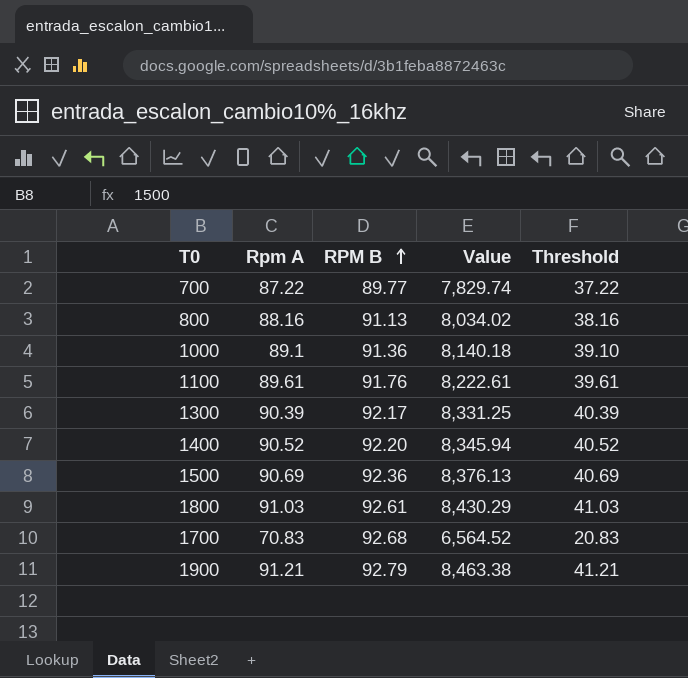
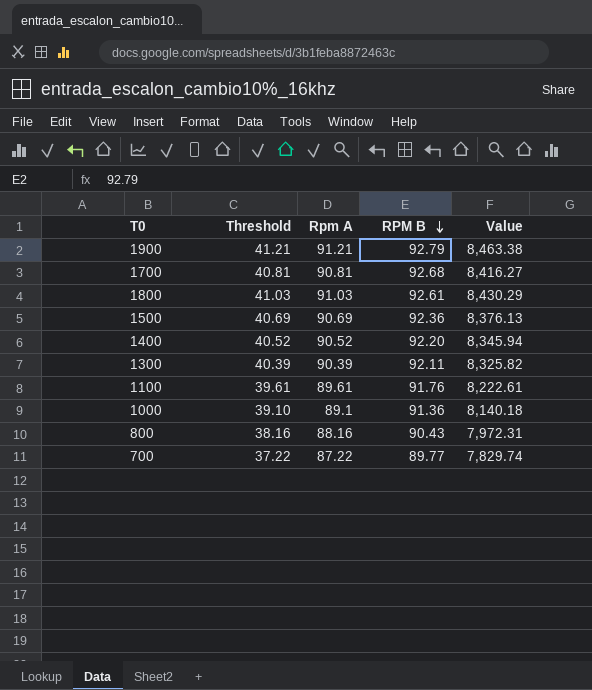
row order: RPM B ascending -> RPM B descending
column Threshold | position: 5 -> 2
1700 | Threshold: 20.83 -> 40.81
1700 | Rpm A: 70.83 -> 90.81
1700 | Value: 6,564.52 -> 8,416.27
1300 | RPM B: 92.17 -> 92.11
1300 | Value: 8,331.25 -> 8,325.82
800 | RPM B: 91.13 -> 90.43
800 | Value: 8,034.02 -> 7,972.31

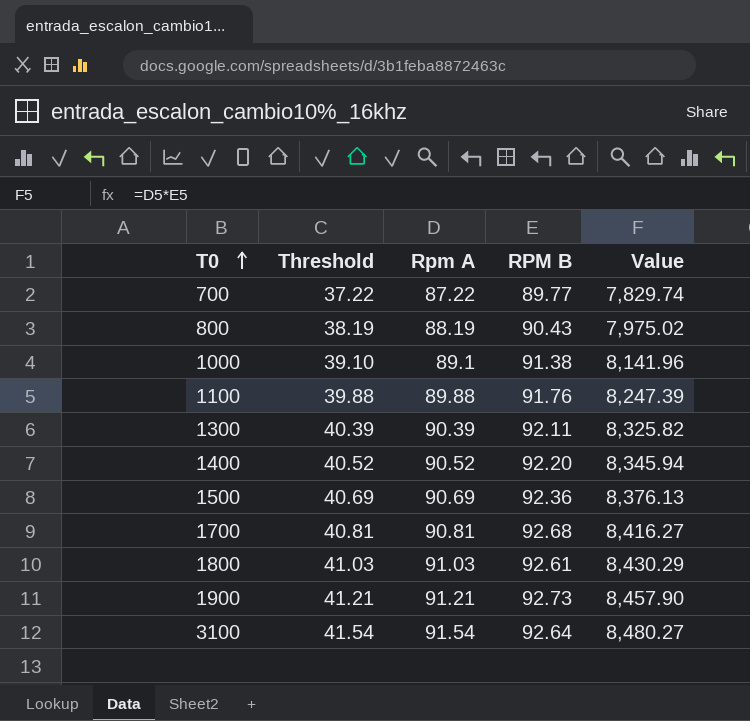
row order: RPM B descending -> T0 ascending
800 | Threshold: 38.16 -> 38.19
800 | Rpm A: 88.16 -> 88.19
800 | Value: 7,972.31 -> 7,975.02
1000 | RPM B: 91.36 -> 91.38
1000 | Value: 8,140.18 -> 8,141.96
1100 | Threshold: 39.61 -> 39.88
1100 | Rpm A: 89.61 -> 89.88
1100 | Value: 8,222.61 -> 8,247.39
1900 | RPM B: 92.79 -> 92.73
1900 | Value: 8,463.38 -> 8,457.90
row 3100: none -> 41.54 | 91.54 | 92.64 | 8,480.27

